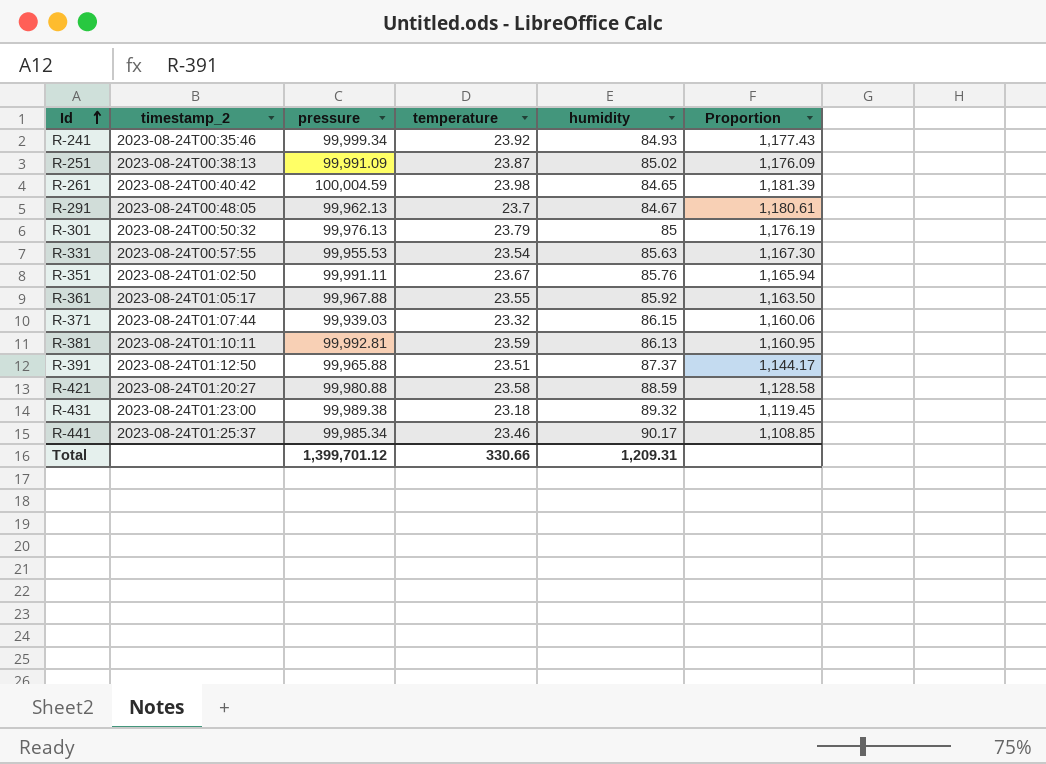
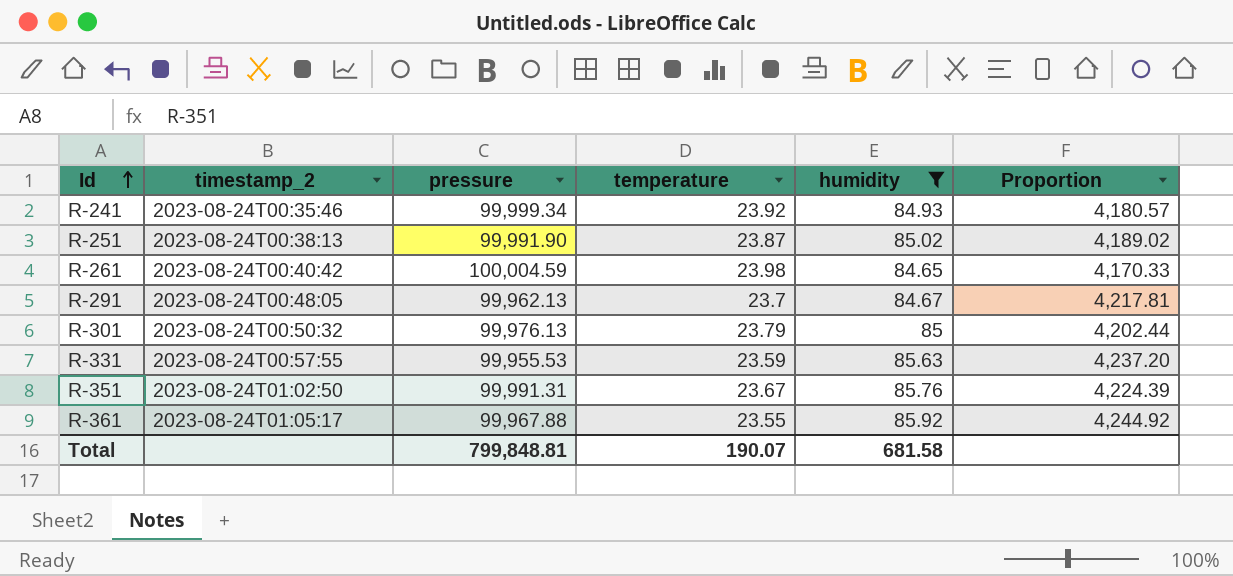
filter: none -> humidity <= 85.92
column Proportion | formula: [pressure] / [humidity] -> [pressure] / [temperature]
R-251 | pressure: 99,991.09 -> 99,991.90
R-331 | temperature: 23.54 -> 23.59
R-351 | pressure: 99,991.11 -> 99,991.31
Total | pressure: 1,399,701.12 -> 799,848.81
Total | temperature: 330.66 -> 190.07
Total | humidity: 1,209.31 -> 681.58

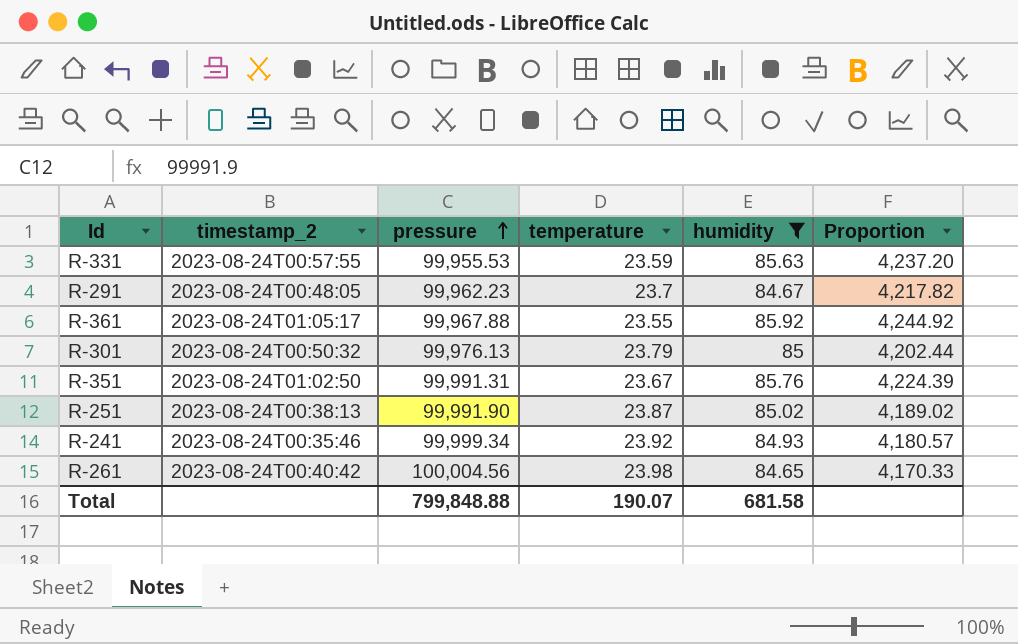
row order: Id ascending -> pressure ascending
R-291 | pressure: 99,962.13 -> 99,962.23
R-291 | Proportion: 4,217.81 -> 4,217.82
R-261 | pressure: 100,004.59 -> 100,004.56
Total | pressure: 799,848.81 -> 799,848.88

